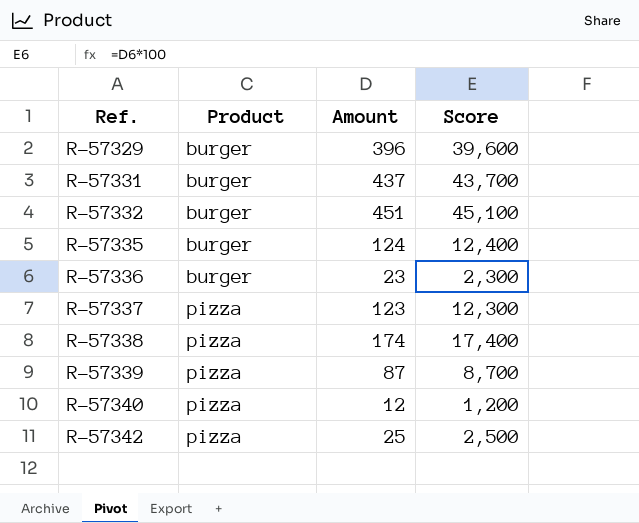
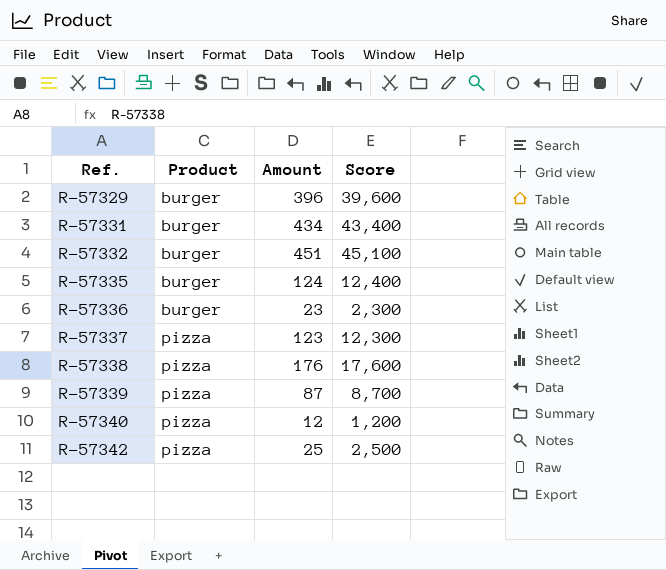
R-57331 | Amount: 437 -> 434
R-57331 | Score: 43,700 -> 43,400
R-57338 | Amount: 174 -> 176
R-57338 | Score: 17,400 -> 17,600

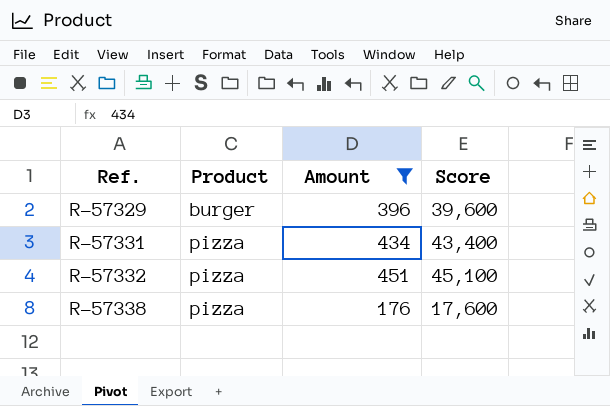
filter: none -> Amount >= 176
R-57331 | Product: burger -> pizza
R-57332 | Product: burger -> pizza

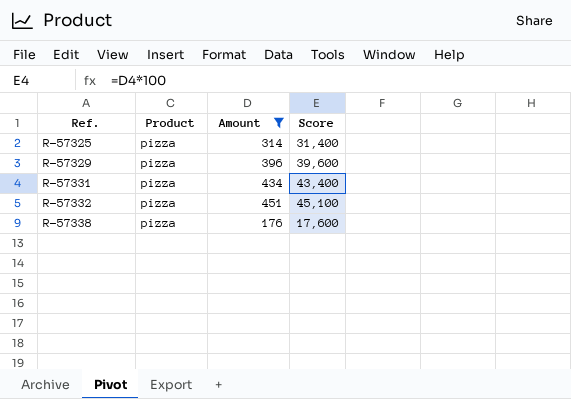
row R-57325: none -> pizza | 314 | 31,400
R-57329 | Product: burger -> pizza

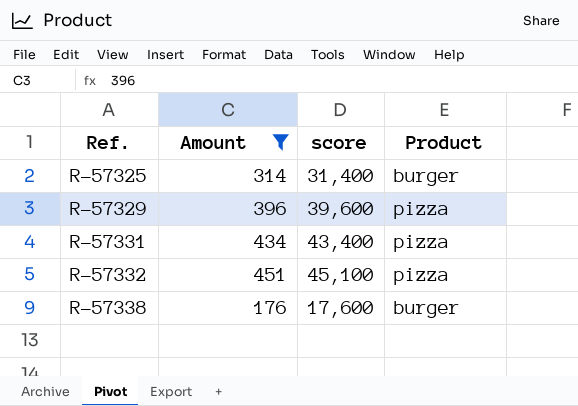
column name: Score -> score
column Product | position: 2 -> 4
R-57325 | Product: pizza -> burger
R-57338 | Product: pizza -> burger

